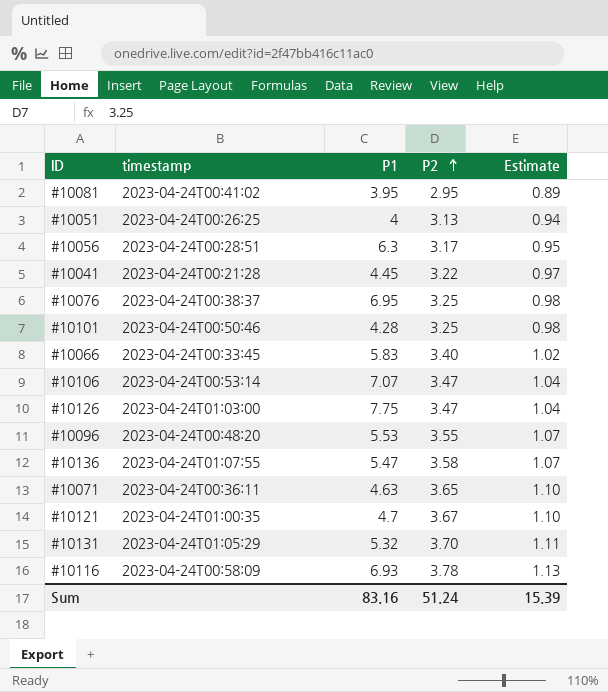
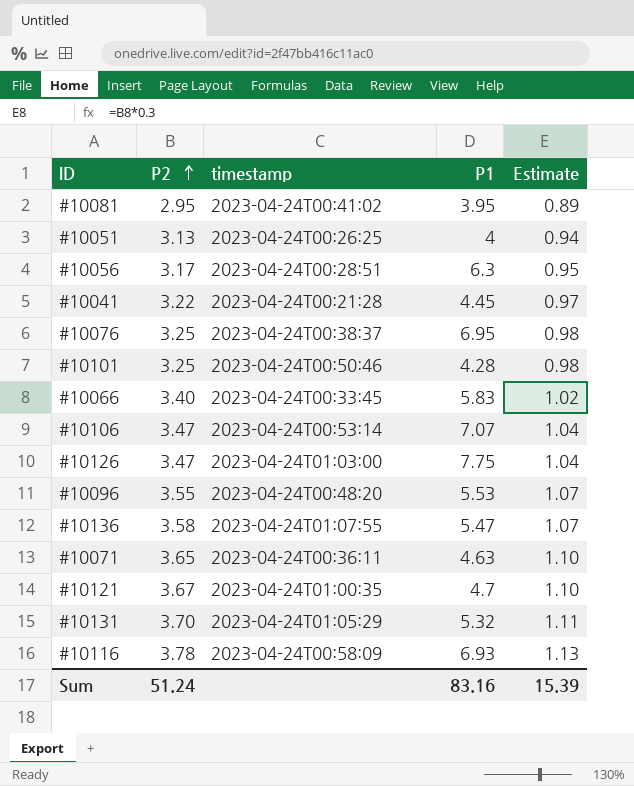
column P2 | position: 4 -> 2

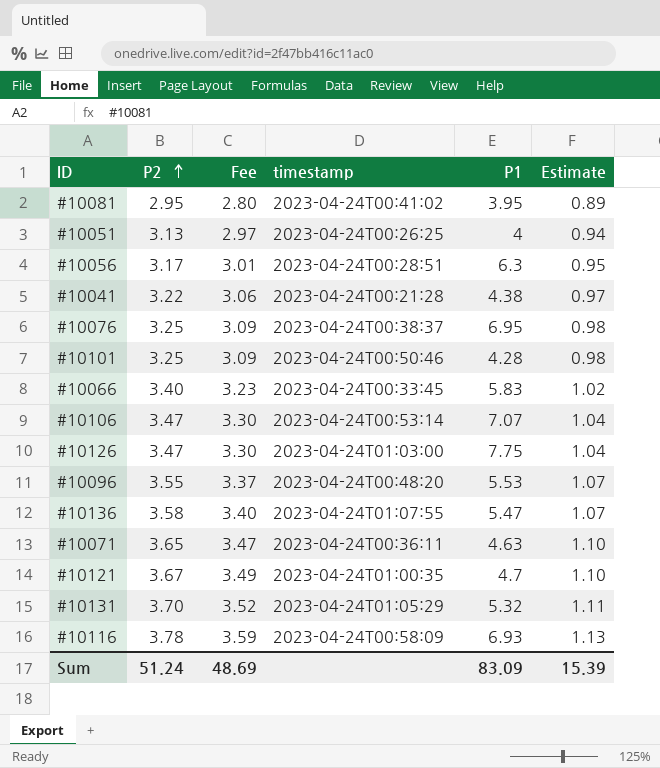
column Fee | formula: none -> [P2] * 0.95
#10041 | P1: 4.45 -> 4.38
Sum | P1: 83.16 -> 83.09

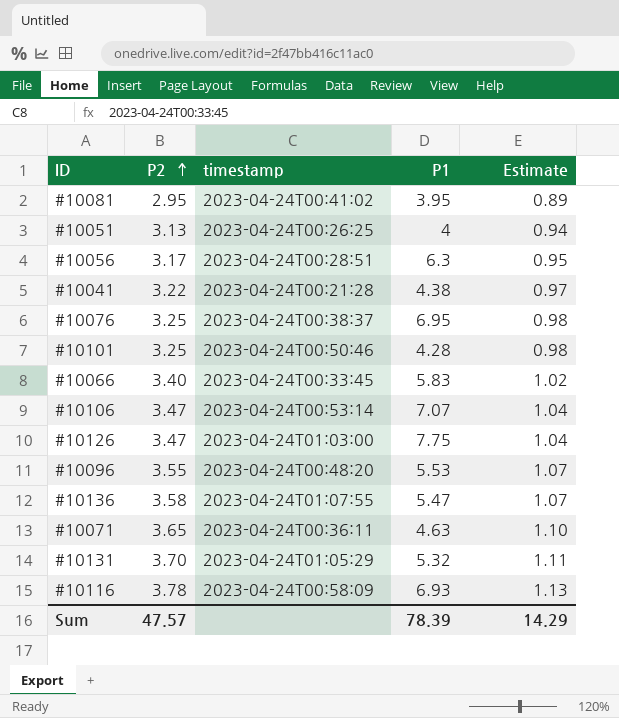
column Fee | formula: [P2] * 0.95 -> none
row #10121: 3.67 | 3.49 | 2023-04-24T01:00:35 | 4.7 | 1.10 -> none
Sum | P2: 51.24 -> 47.57
Sum | P1: 83.09 -> 78.39
Sum | Estimate: 15.39 -> 14.29

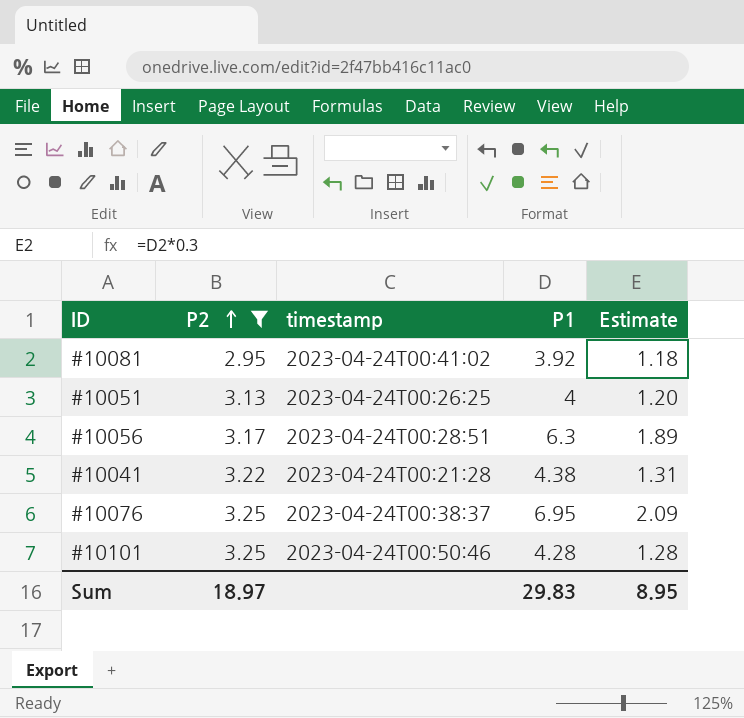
filter: none -> P2 <= 3.25
column Estimate | formula: [P2] * 0.3 -> [P1] * 0.3
#10081 | P1: 3.95 -> 3.92
Sum | P2: 47.57 -> 18.97
Sum | P1: 78.39 -> 29.83
Sum | Estimate: 14.29 -> 8.95

